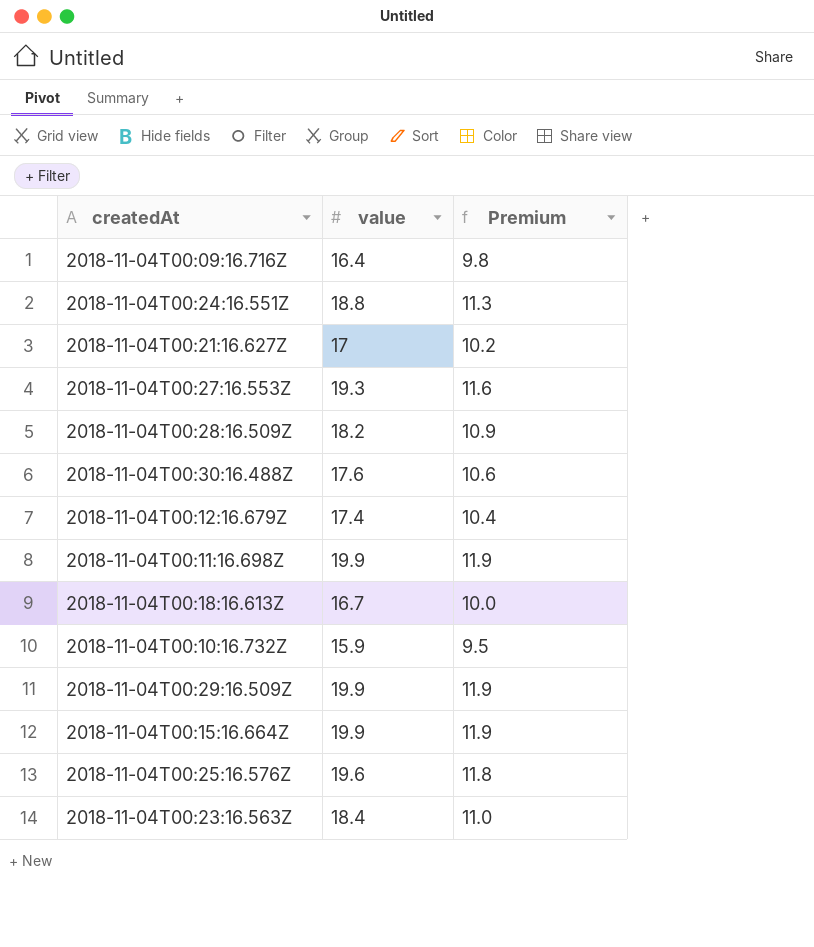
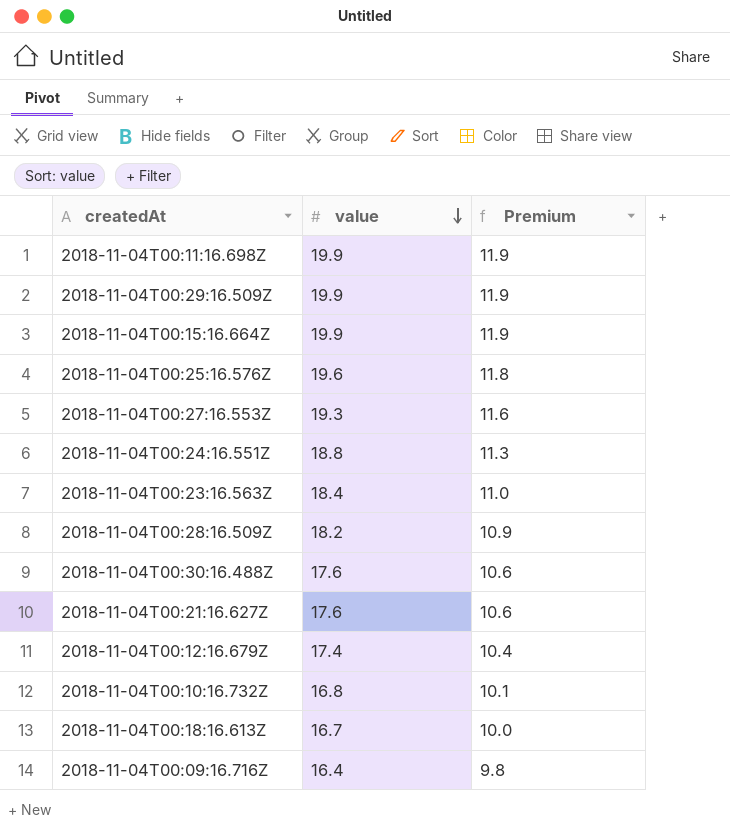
row order: none -> value descending
2018-11-04T00:21:16.627Z | value: 17 -> 17.6
2018-11-04T00:21:16.627Z | Premium: 10.2 -> 10.6
2018-11-04T00:10:16.732Z | value: 15.9 -> 16.8
2018-11-04T00:10:16.732Z | Premium: 9.5 -> 10.1

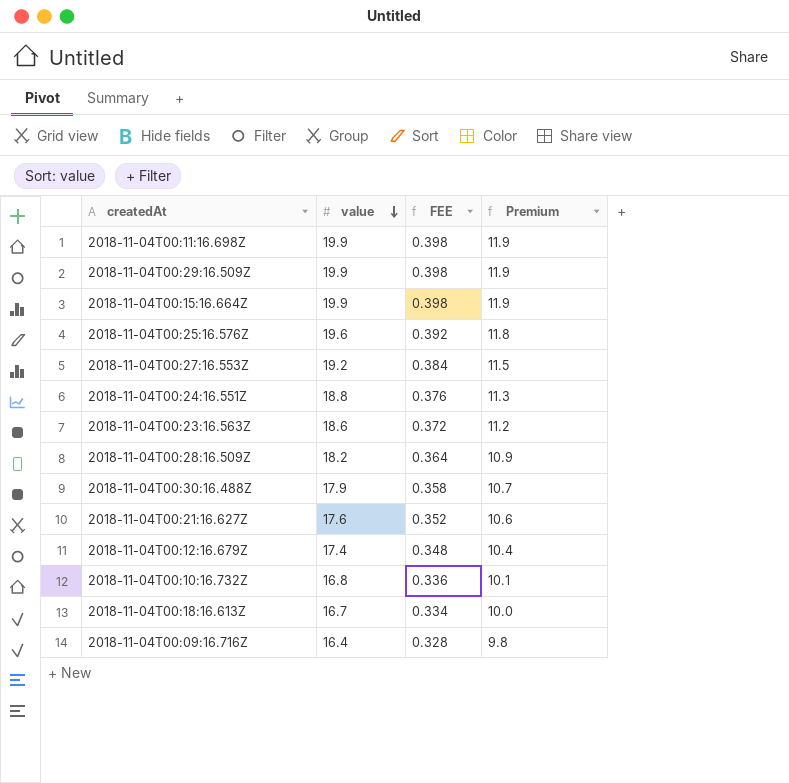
column FEE | formula: none -> [value] * 0.02
2018-11-04T00:27:16.553Z | value: 19.3 -> 19.2
2018-11-04T00:27:16.553Z | Premium: 11.6 -> 11.5
2018-11-04T00:23:16.563Z | value: 18.4 -> 18.6
2018-11-04T00:23:16.563Z | Premium: 11.0 -> 11.2
2018-11-04T00:30:16.488Z | value: 17.6 -> 17.9
2018-11-04T00:30:16.488Z | Premium: 10.6 -> 10.7

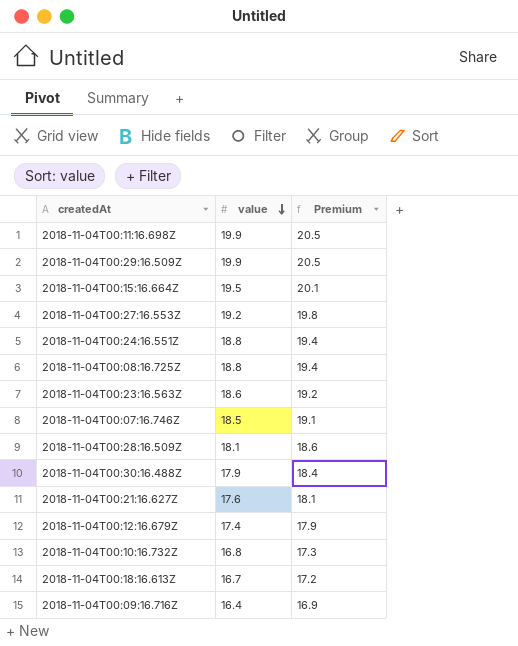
column FEE | formula: [value] * 0.02 -> none
column Premium | formula: [value] * 0.6 -> [value] * 1.03
row 2018-11-04T00:25:16.576Z: 19.6 | 0.392 | 11.8 -> none
2018-11-04T00:15:16.664Z | value: 19.9 -> 19.5
row 2018-11-04T00:08:16.725Z: none -> 18.8 | 19.4
row 2018-11-04T00:07:16.746Z: none -> 18.5 | 19.1
2018-11-04T00:28:16.509Z | value: 18.2 -> 18.1

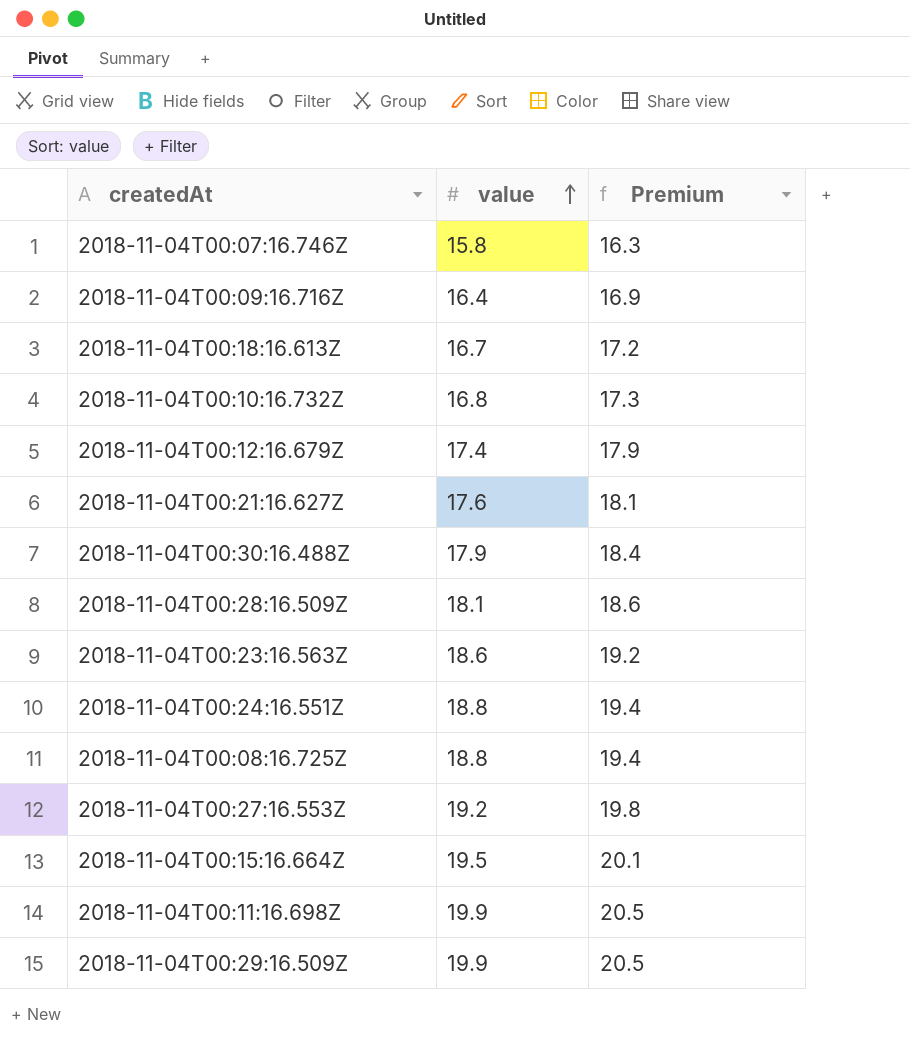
row order: value descending -> value ascending
2018-11-04T00:07:16.746Z | value: 18.5 -> 15.8
2018-11-04T00:07:16.746Z | Premium: 19.1 -> 16.3

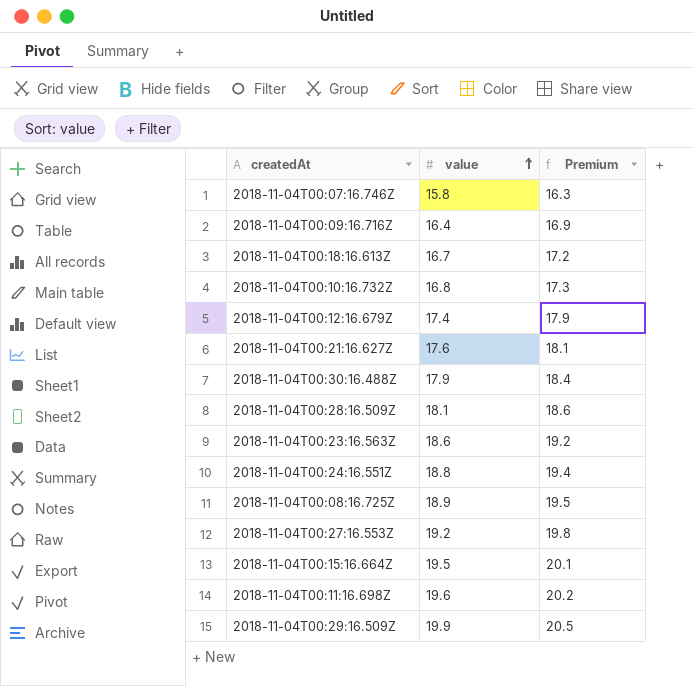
2018-11-04T00:08:16.725Z | value: 18.8 -> 18.9
2018-11-04T00:08:16.725Z | Premium: 19.4 -> 19.5
2018-11-04T00:11:16.698Z | value: 19.9 -> 19.6
2018-11-04T00:11:16.698Z | Premium: 20.5 -> 20.2

